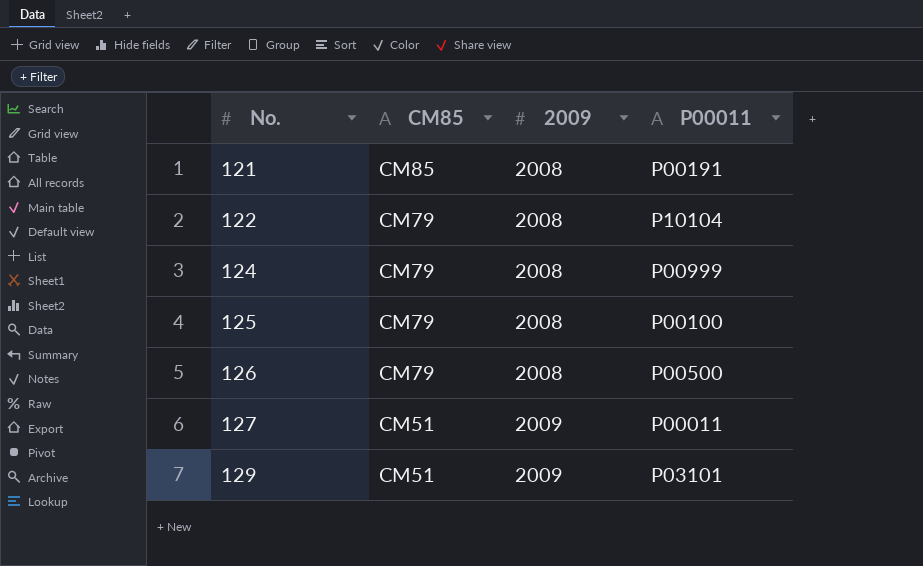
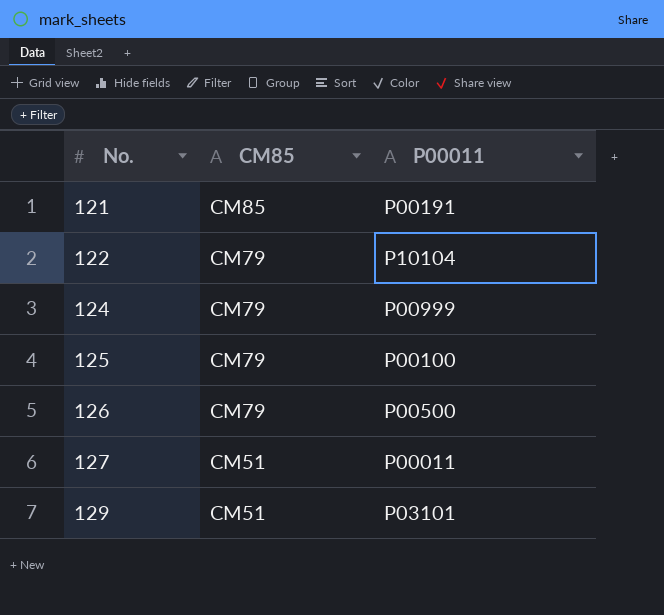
column 2009 | position: 3 -> none

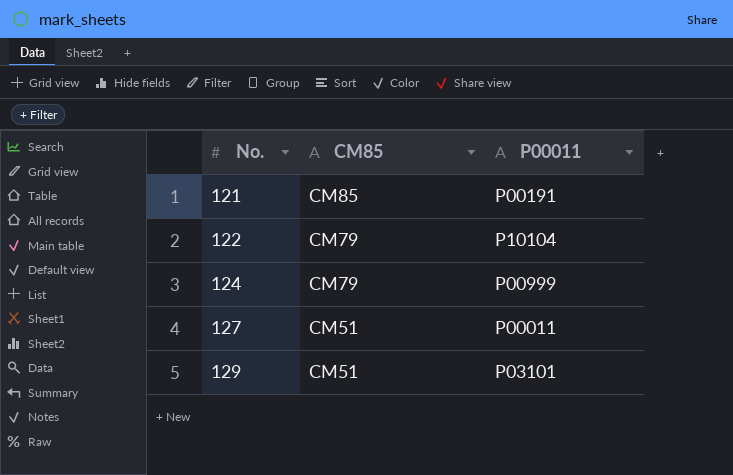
row 125: CM79 | P00100 -> none
row 126: CM79 | P00500 -> none

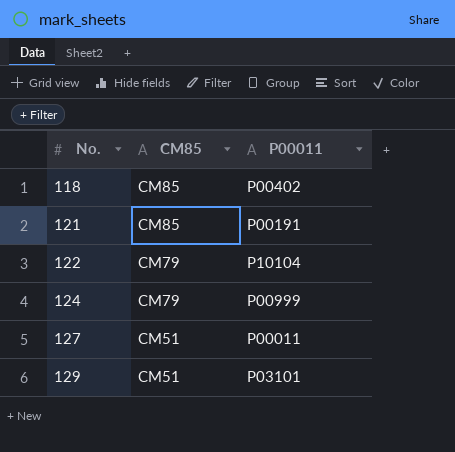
row 118: none -> CM85 | P00402

